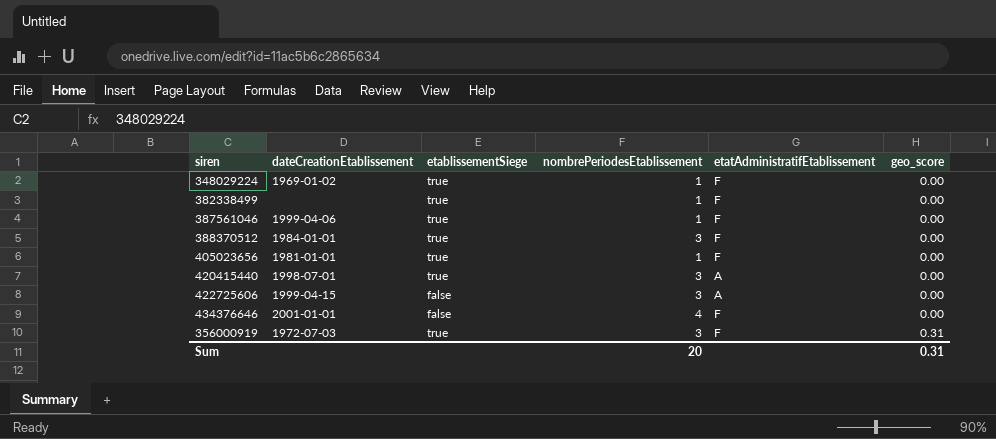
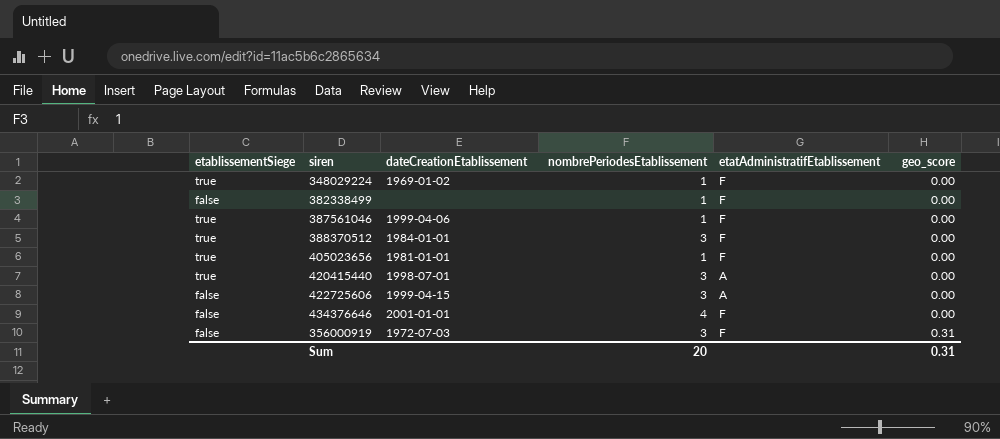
column etablissementSiege | position: 3 -> 1
382338499 | etablissementSiege: true -> false
356000919 | etablissementSiege: true -> false

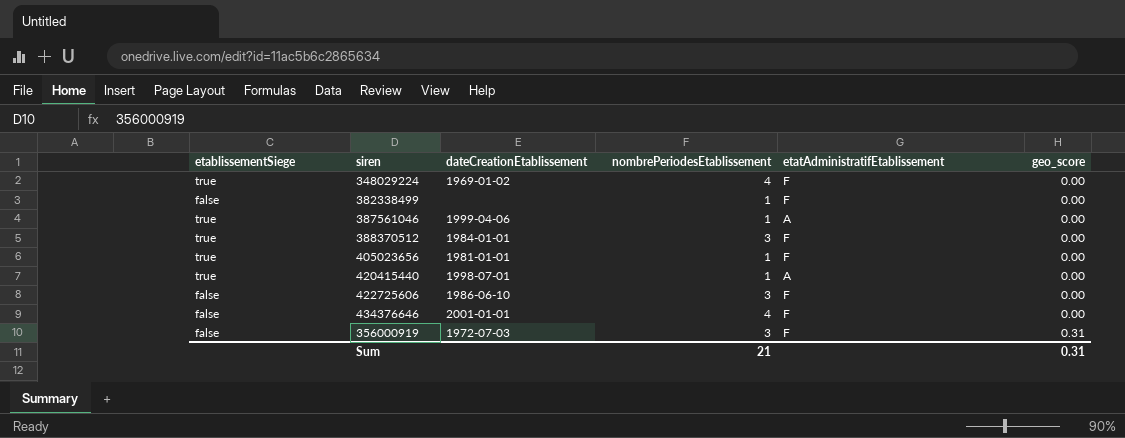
348029224 | nombrePeriodesEtablissement: 1 -> 4
387561046 | etatAdministratifEtablissement: F -> A
420415440 | nombrePeriodesEtablissement: 3 -> 1
422725606 | dateCreationEtablissement: 1999-04-15 -> 1986-06-10
422725606 | etatAdministratifEtablissement: A -> F
Sum | nombrePeriodesEtablissement: 20 -> 21

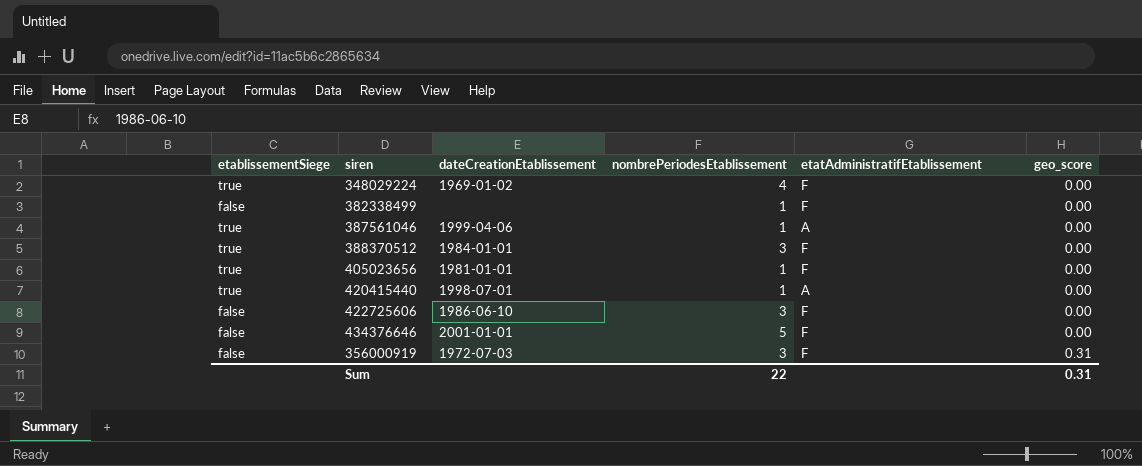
434376646 | nombrePeriodesEtablissement: 4 -> 5
Sum | nombrePeriodesEtablissement: 21 -> 22

